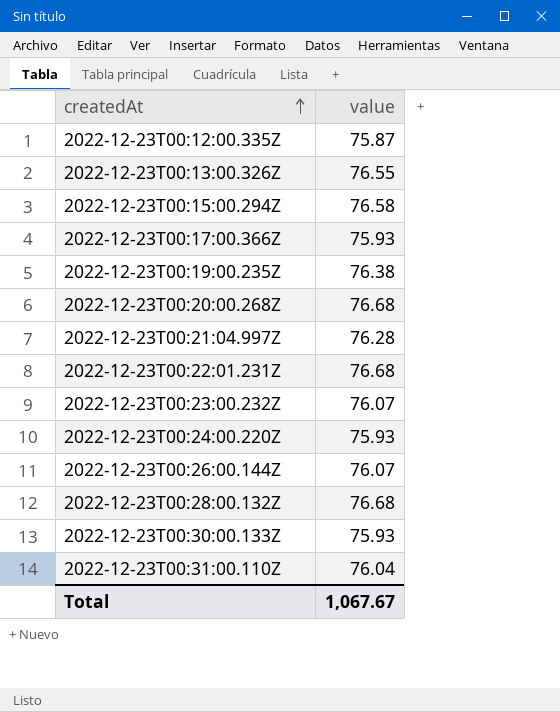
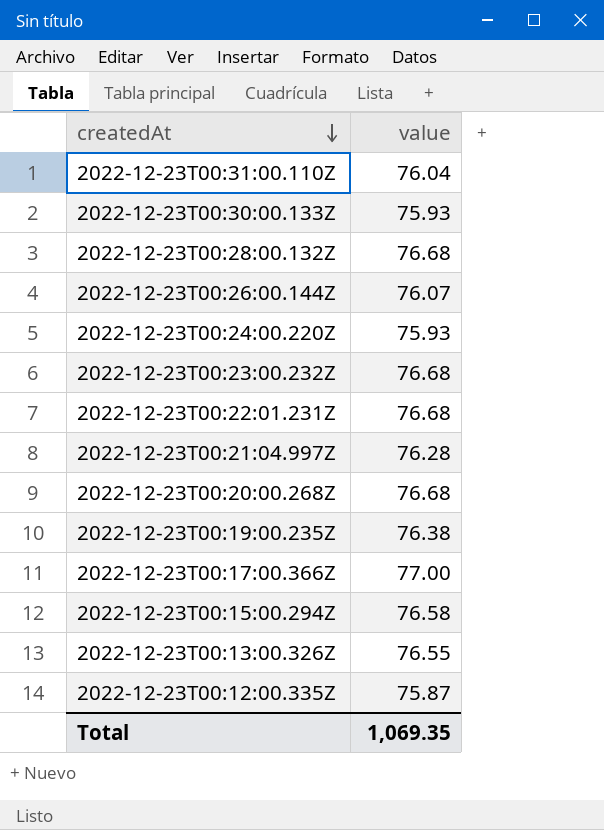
row order: createdAt ascending -> createdAt descending
2022-12-23T00:23:00.232Z | value: 76.07 -> 76.68
2022-12-23T00:17:00.366Z | value: 75.93 -> 77.00
Total | value: 1,067.67 -> 1,069.35

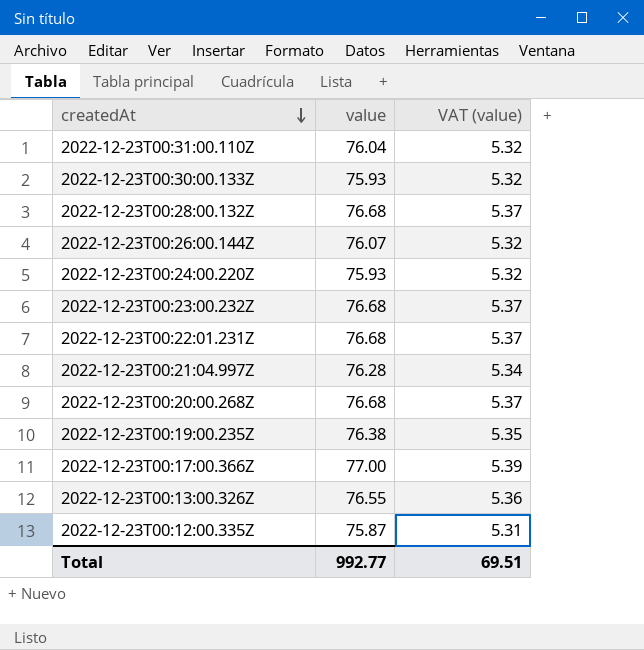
column VAT (value) | formula: none -> [value] * 0.07
row 2022-12-23T00:15:00.294Z: 76.58 -> none
Total | value: 1,069.35 -> 992.77

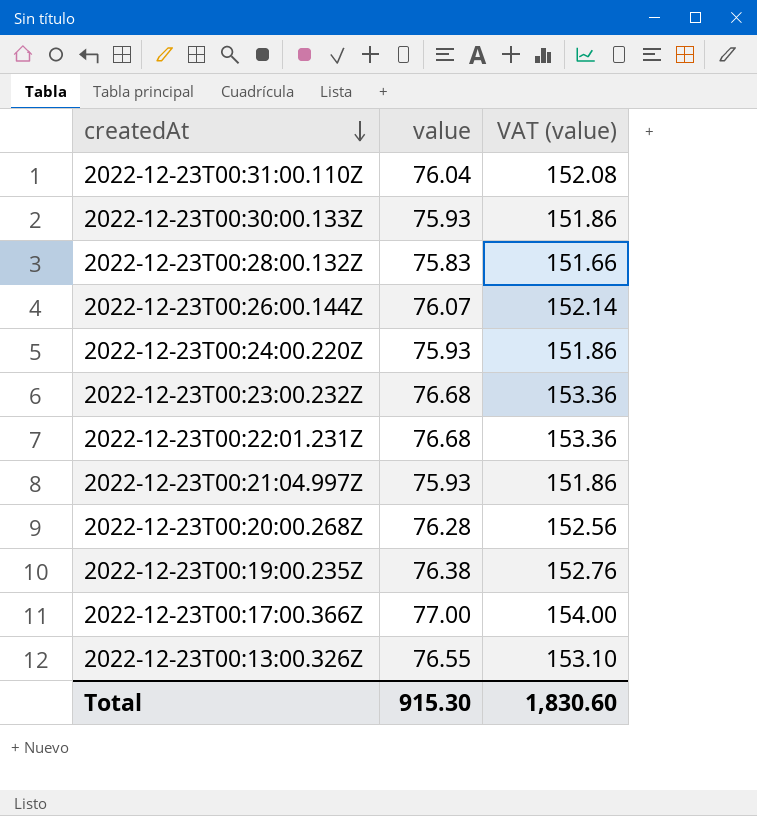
column VAT (value) | formula: [value] * 0.07 -> [value] * 2
row 2022-12-23T00:12:00.335Z: 75.87 | 5.31 -> none
2022-12-23T00:28:00.132Z | value: 76.68 -> 75.83
2022-12-23T00:21:04.997Z | value: 76.28 -> 75.93
2022-12-23T00:20:00.268Z | value: 76.68 -> 76.28
Total | value: 992.77 -> 915.30
Total | VAT (value): 69.51 -> 1,830.60

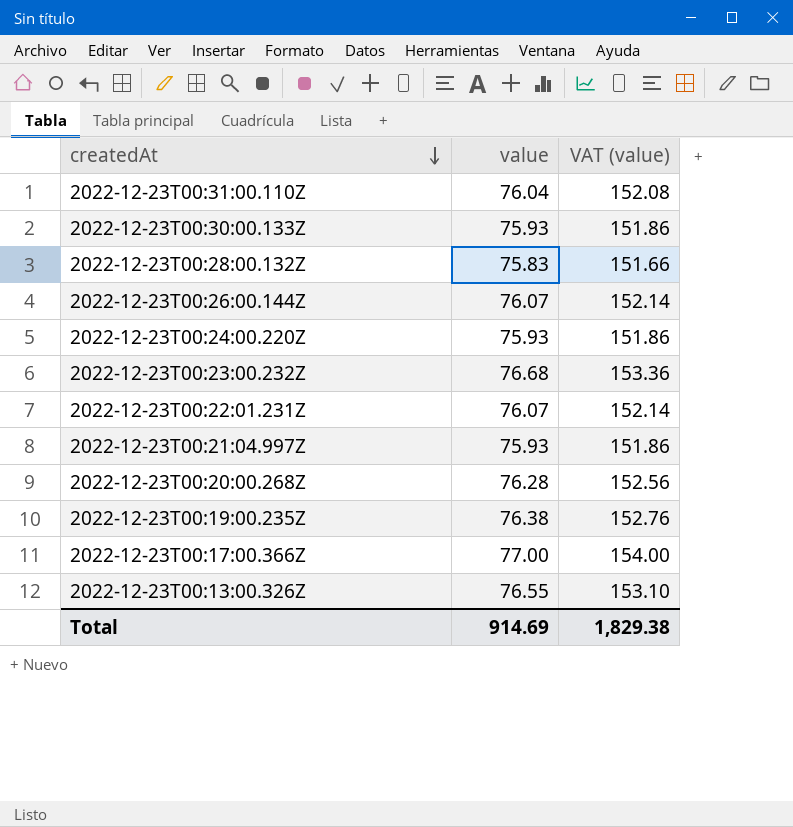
2022-12-23T00:22:01.231Z | value: 76.68 -> 76.07
2022-12-23T00:22:01.231Z | VAT (value): 153.36 -> 152.14
Total | value: 915.30 -> 914.69
Total | VAT (value): 1,830.60 -> 1,829.38

